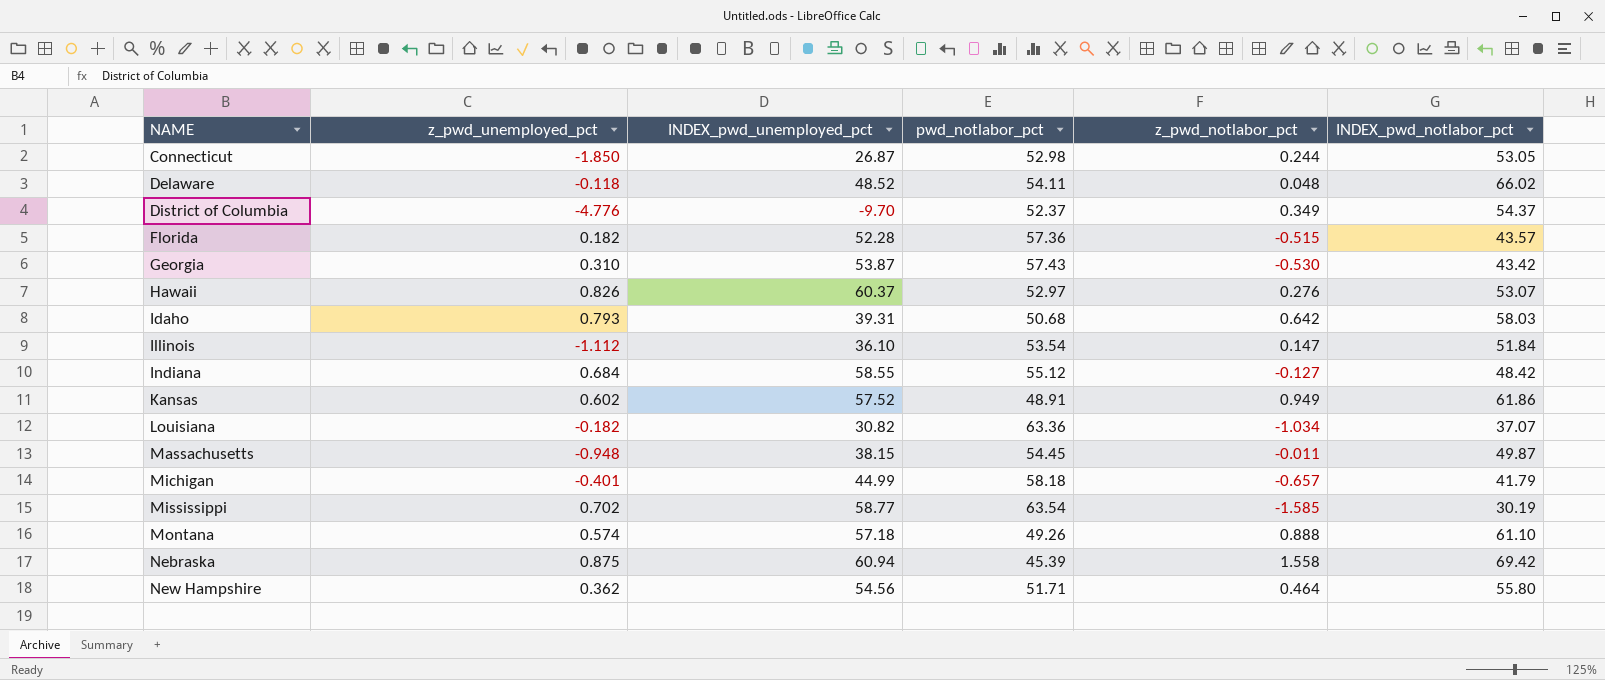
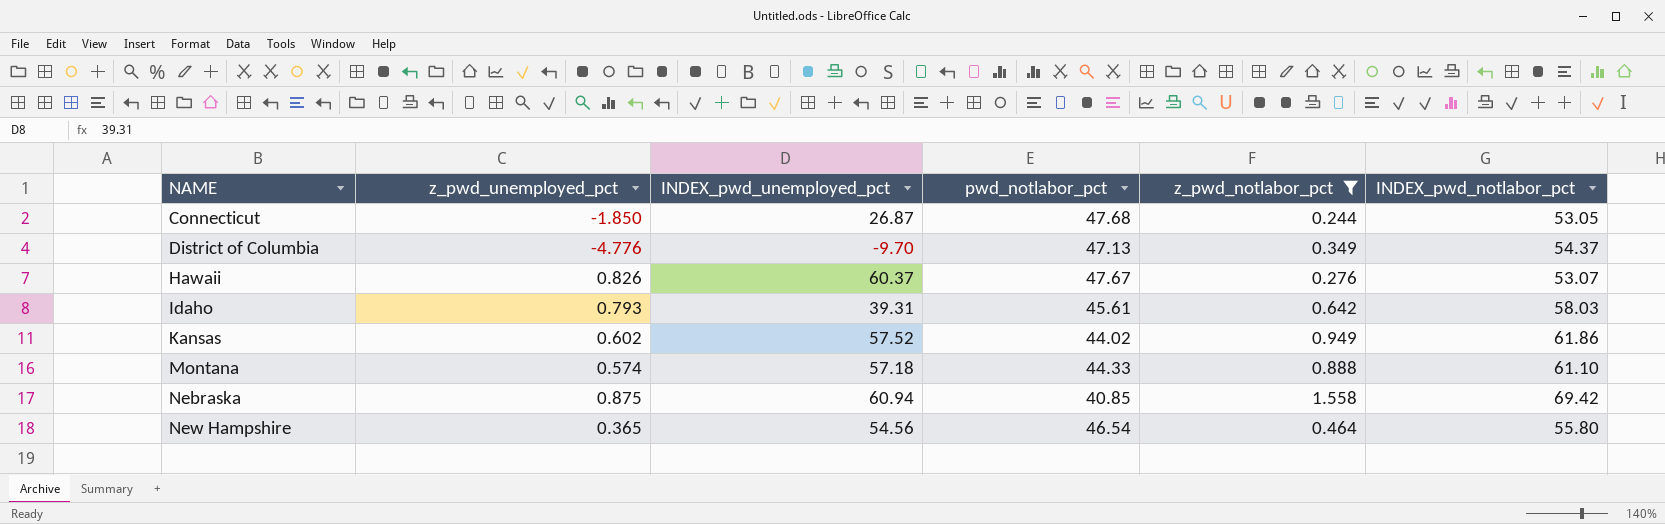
filter: none -> z_pwd_notlabor_pct >= 0.244
Connecticut | pwd_notlabor_pct: 52.98 -> 47.68
District of Columbia | pwd_notlabor_pct: 52.37 -> 47.13
Hawaii | pwd_notlabor_pct: 52.97 -> 47.67
Idaho | pwd_notlabor_pct: 50.68 -> 45.61
Kansas | pwd_notlabor_pct: 48.91 -> 44.02
Montana | pwd_notlabor_pct: 49.26 -> 44.33
Nebraska | pwd_notlabor_pct: 45.39 -> 40.85
New Hampshire | z_pwd_unemployed_pct: 0.362 -> 0.365
New Hampshire | pwd_notlabor_pct: 51.71 -> 46.54

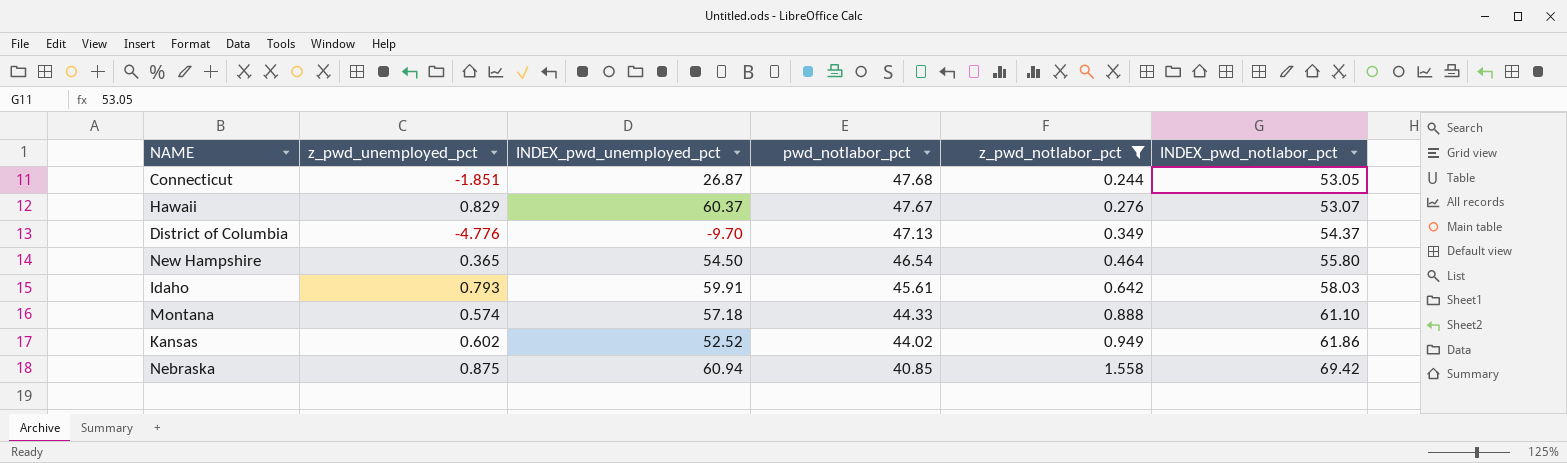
row order: NAME ascending -> pwd_notlabor_pct descending
Connecticut | z_pwd_unemployed_pct: -1.850 -> -1.851
Hawaii | z_pwd_unemployed_pct: 0.826 -> 0.829
New Hampshire | INDEX_pwd_unemployed_pct: 54.56 -> 54.50
Idaho | INDEX_pwd_unemployed_pct: 39.31 -> 59.91
Kansas | INDEX_pwd_unemployed_pct: 57.52 -> 52.52

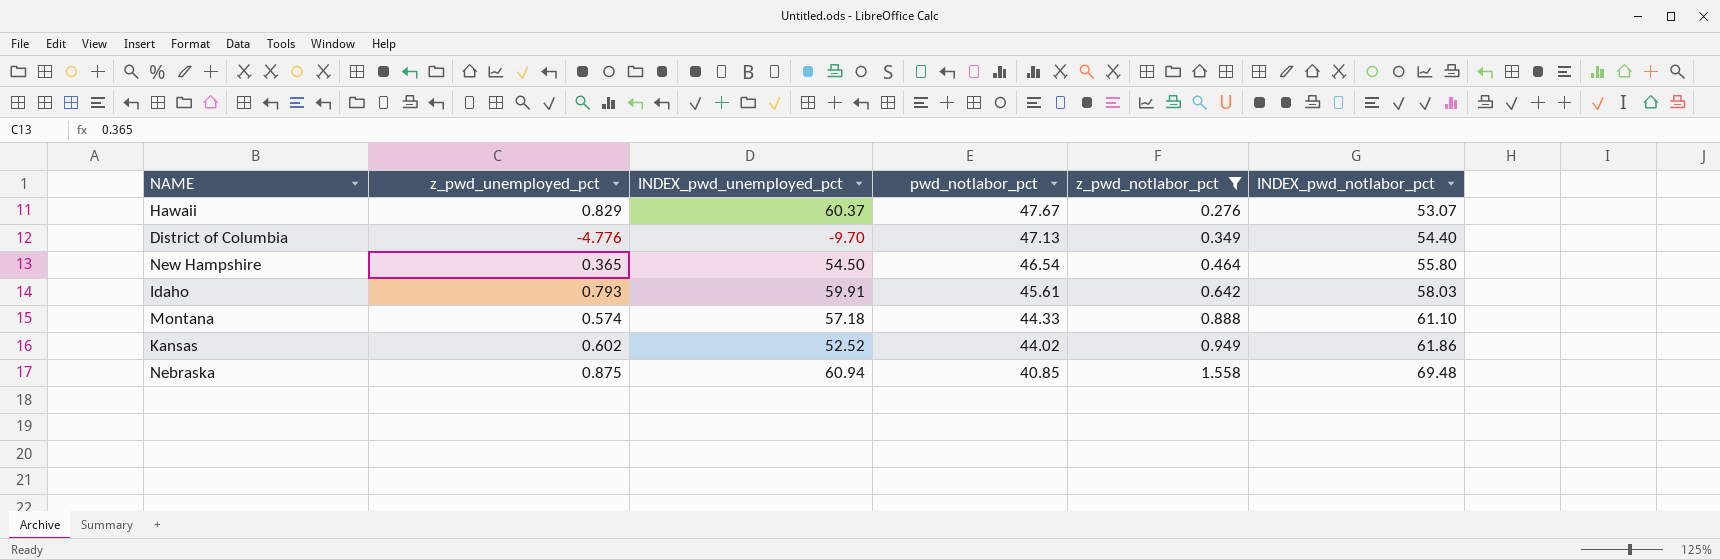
row Connecticut: -1.851 | 26.87 | 47.68 | 0.244 | 53.05 -> none
District of Columbia | INDEX_pwd_notlabor_pct: 54.37 -> 54.40
Nebraska | INDEX_pwd_notlabor_pct: 69.42 -> 69.48

